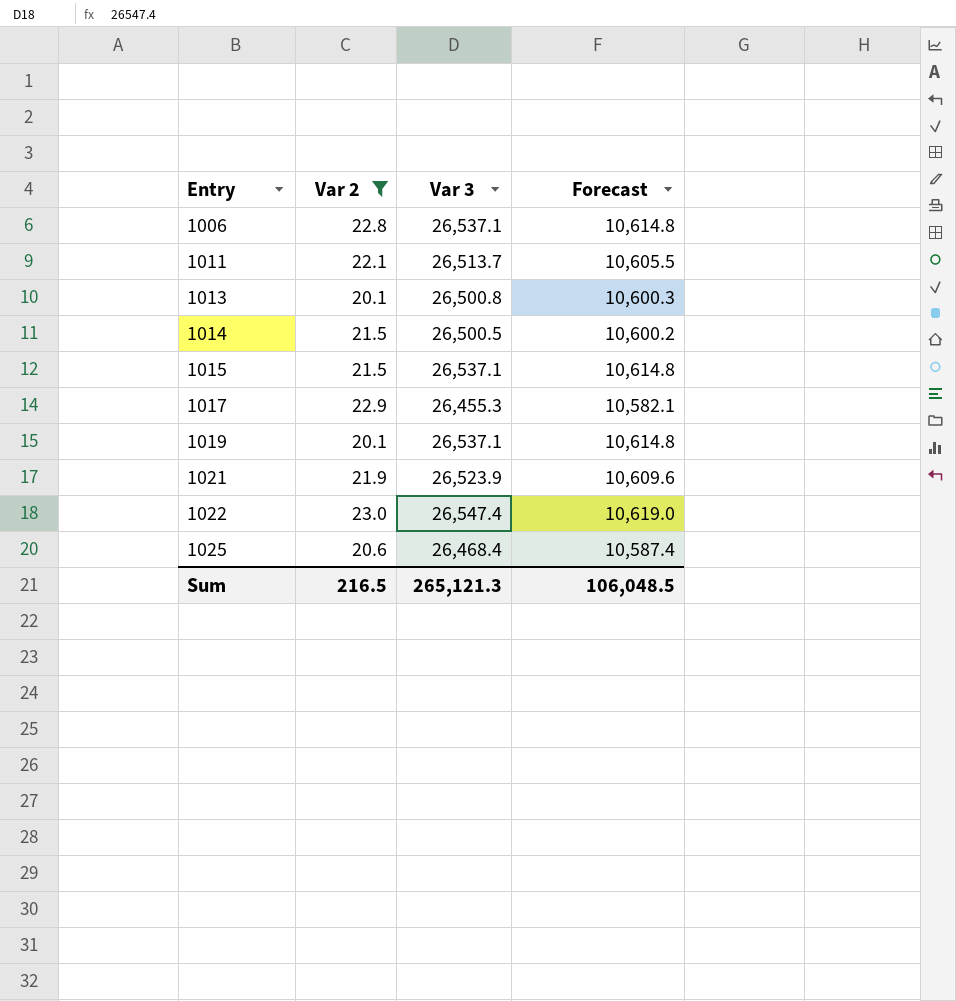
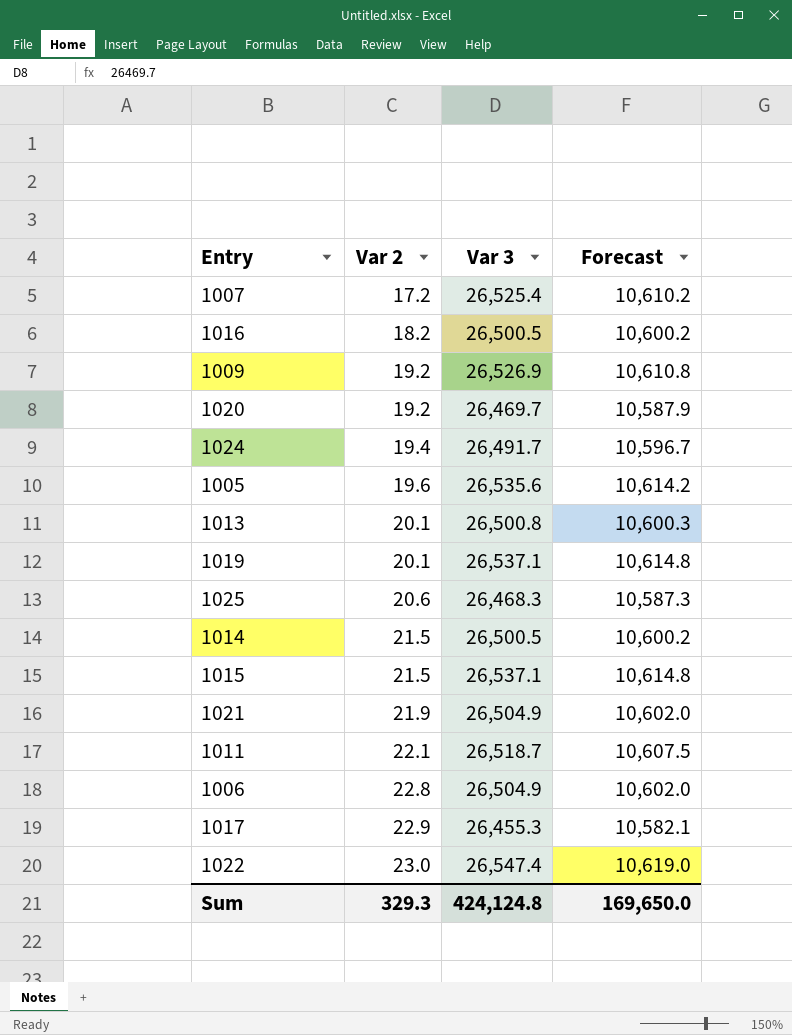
filter: Var 2 >= 20.1 -> none
row order: Entry ascending -> Var 2 ascending
1025 | Var 3: 26,468.4 -> 26,468.3
1025 | Forecast: 10,587.4 -> 10,587.3
1021 | Var 3: 26,523.9 -> 26,504.9
1021 | Forecast: 10,609.6 -> 10,602.0
1011 | Var 3: 26,513.7 -> 26,518.7
1011 | Forecast: 10,605.5 -> 10,607.5
1006 | Var 3: 26,537.1 -> 26,504.9
1006 | Forecast: 10,614.8 -> 10,602.0
Sum | Var 2: 216.5 -> 329.3
Sum | Var 3: 265,121.3 -> 424,124.8
Sum | Forecast: 106,048.5 -> 169,650.0

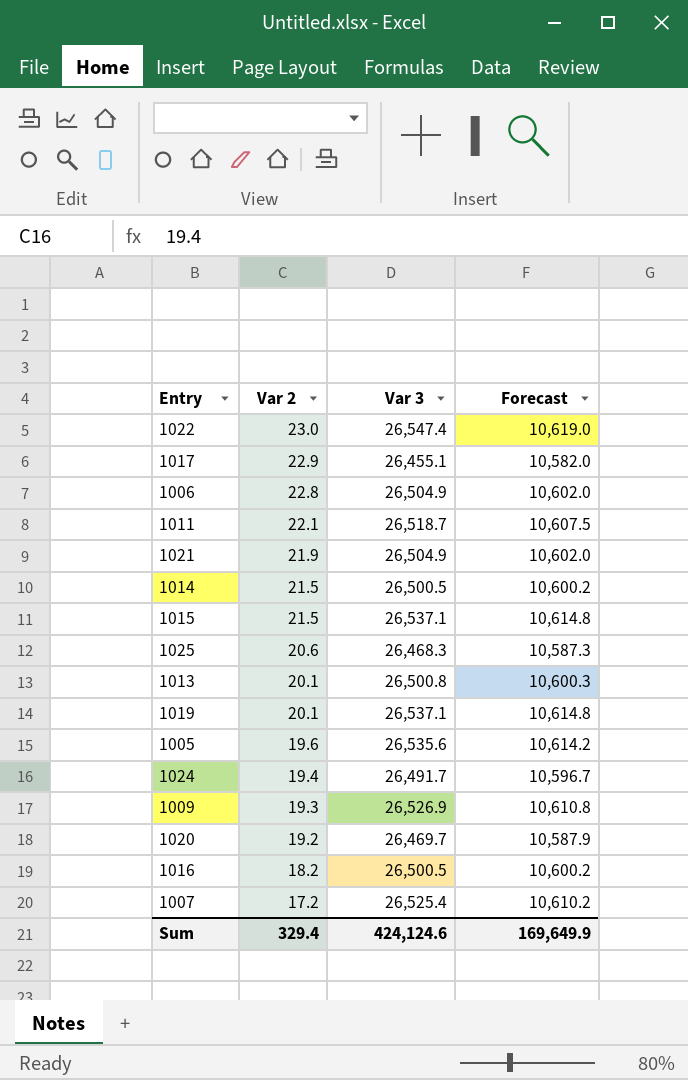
row order: Var 2 ascending -> Var 2 descending
1017 | Var 3: 26,455.3 -> 26,455.1
1017 | Forecast: 10,582.1 -> 10,582.0
1009 | Var 2: 19.2 -> 19.3
Sum | Var 2: 329.3 -> 329.4
Sum | Var 3: 424,124.8 -> 424,124.6
Sum | Forecast: 169,650.0 -> 169,649.9

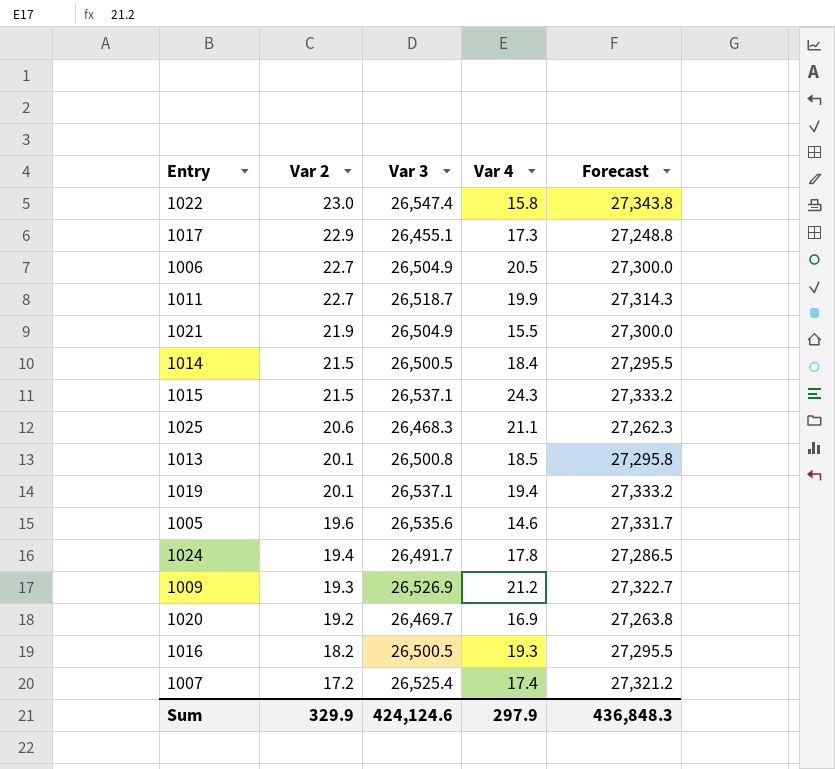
column Var 4 | position: none -> 4
column Forecast | formula: [Var 3] * 0.4 -> [Var 3] * 1.03
1006 | Var 2: 22.8 -> 22.7
1011 | Var 2: 22.1 -> 22.7
Sum | Var 2: 329.4 -> 329.9
Sum | Forecast: 169,649.9 -> 436,848.3

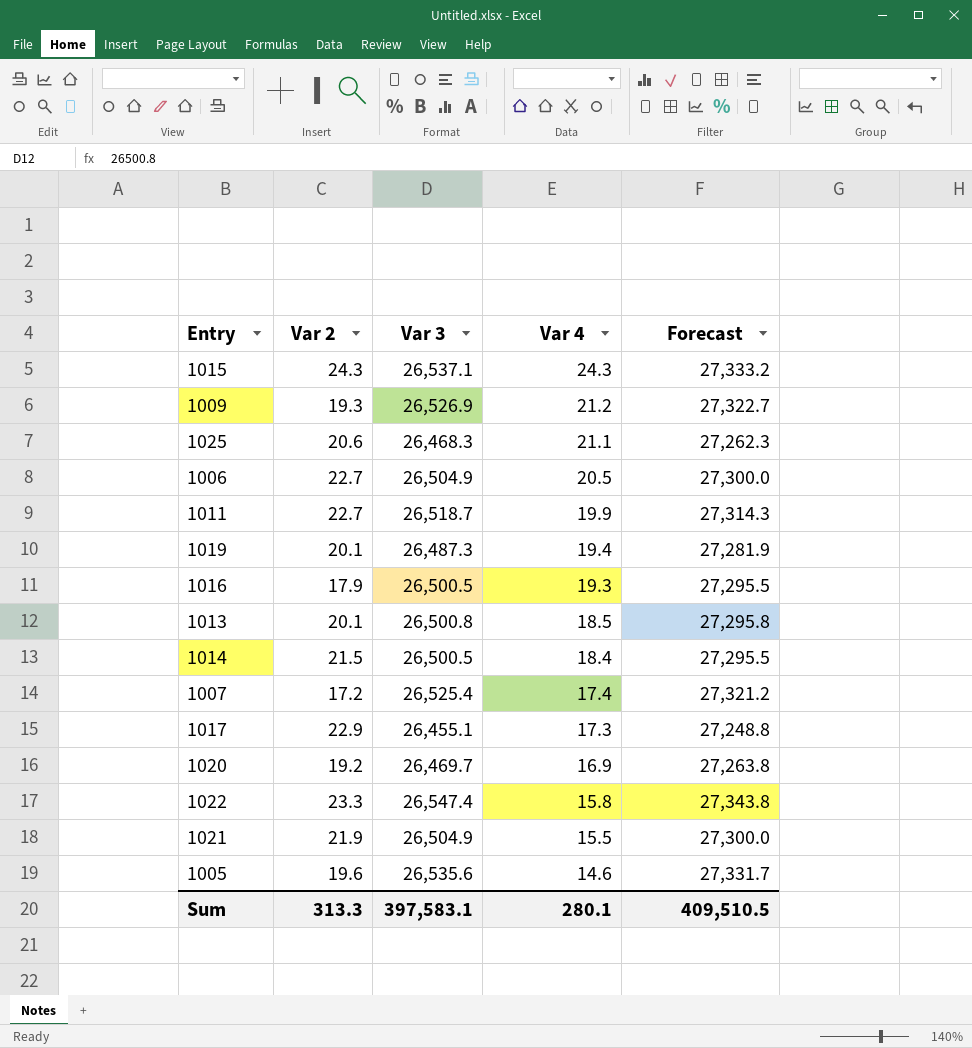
row order: Var 2 descending -> Var 4 descending
row 1024: 19.4 | 26,491.7 | 17.8 | 27,286.5 -> none
1015 | Var 2: 21.5 -> 24.3
1019 | Var 3: 26,537.1 -> 26,487.3
1019 | Forecast: 27,333.2 -> 27,281.9
1016 | Var 2: 18.2 -> 17.9
1022 | Var 2: 23.0 -> 23.3
Sum | Var 2: 329.9 -> 313.3
Sum | Var 3: 424,124.6 -> 397,583.1
Sum | Var 4: 297.9 -> 280.1
Sum | Forecast: 436,848.3 -> 409,510.5

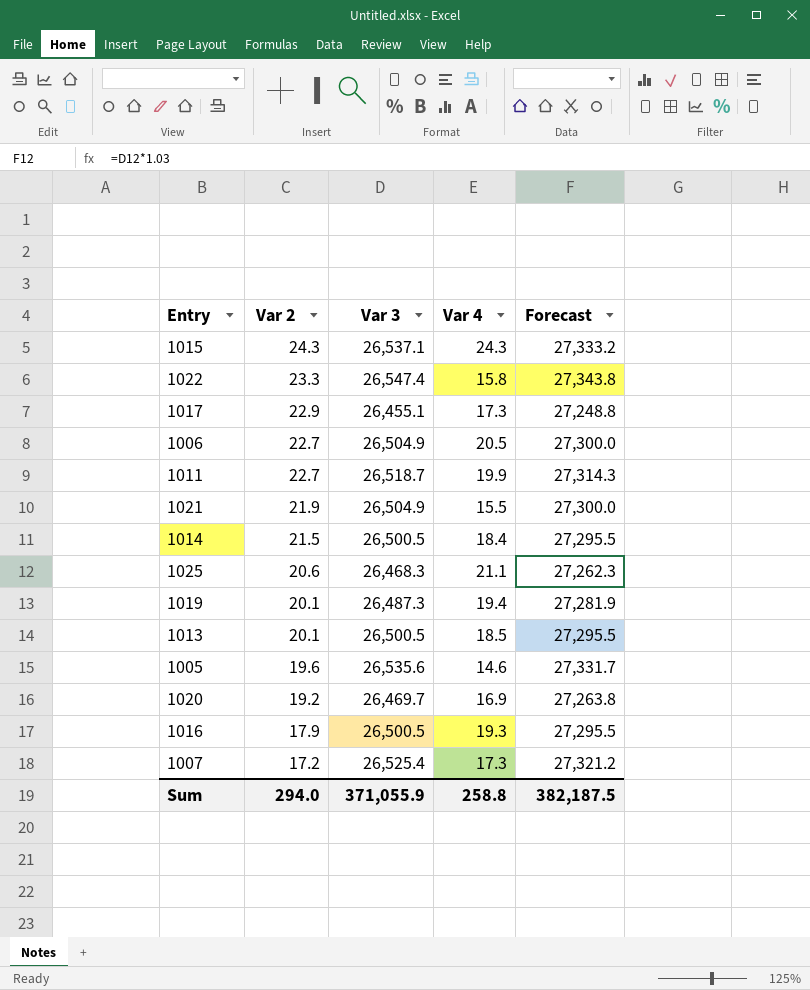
row order: Var 4 descending -> Var 2 descending
row 1009: 19.3 | 26,526.9 | 21.2 | 27,322.7 -> none
1013 | Var 3: 26,500.8 -> 26,500.5
1013 | Forecast: 27,295.8 -> 27,295.5
1007 | Var 4: 17.4 -> 17.3
Sum | Var 2: 313.3 -> 294.0
Sum | Var 3: 397,583.1 -> 371,055.9
Sum | Var 4: 280.1 -> 258.8
Sum | Forecast: 409,510.5 -> 382,187.5

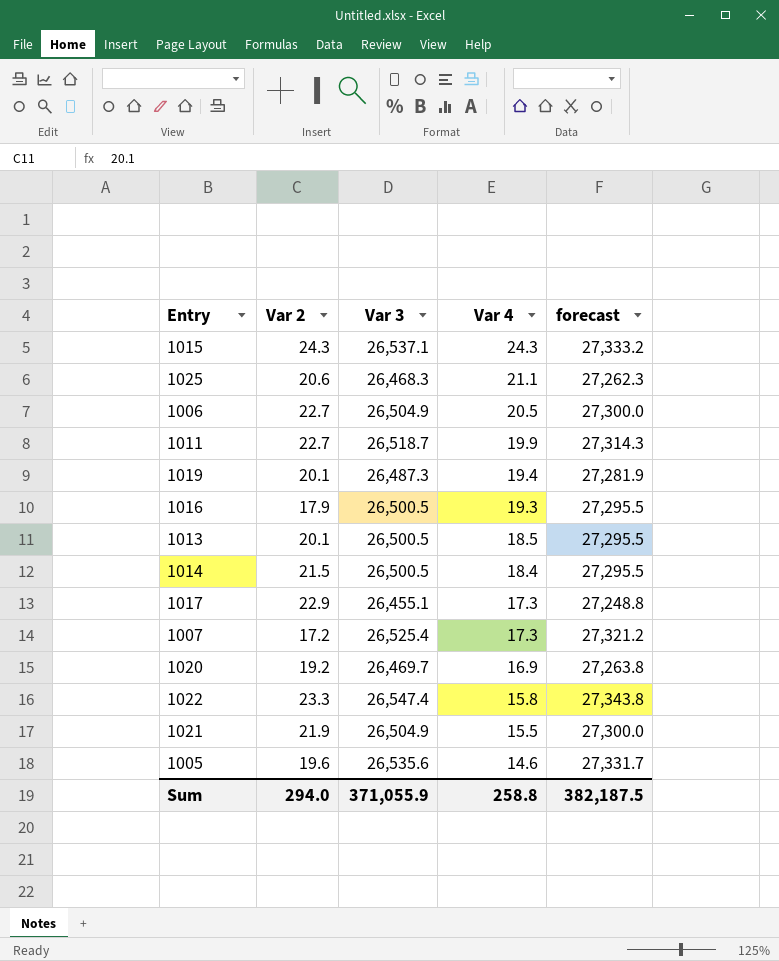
row order: Var 2 descending -> Var 4 descending
column name: Forecast -> forecast

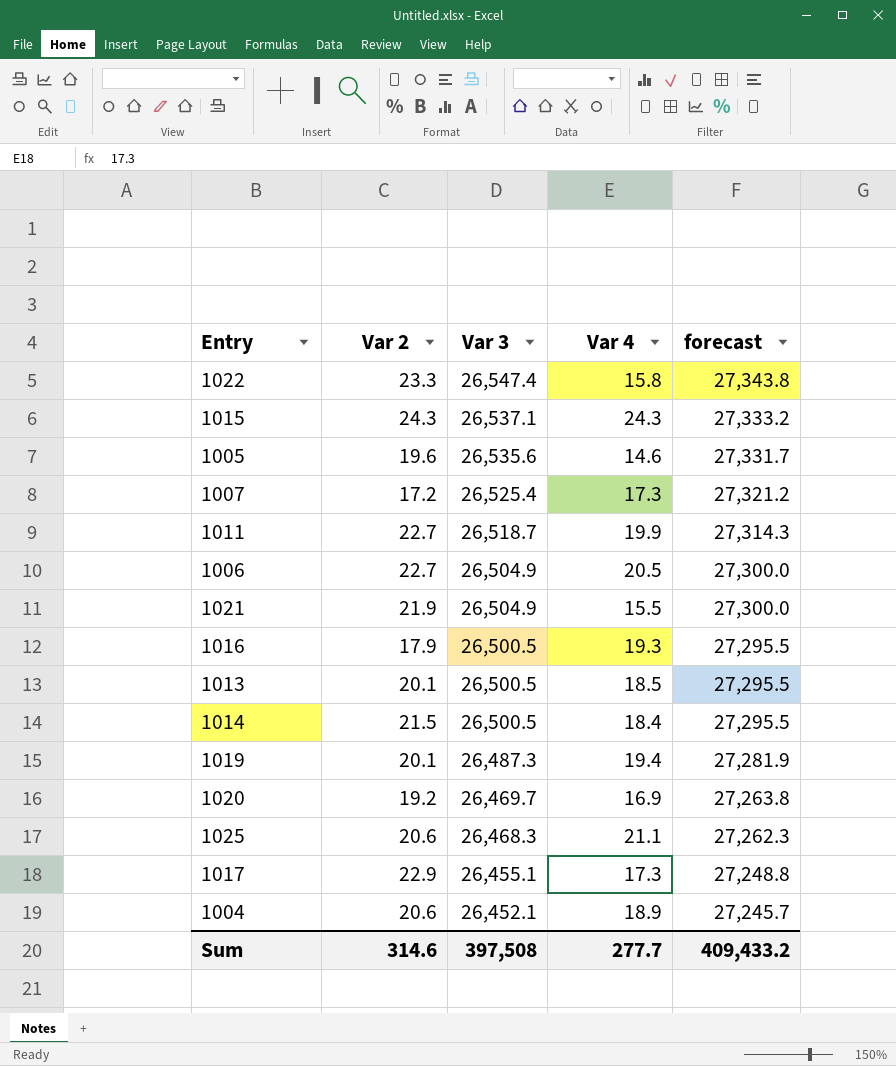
row order: Var 4 descending -> Var 3 descending
row 1004: none -> 20.6 | 26,452.1 | 18.9 | 27,245.7
Sum | Var 2: 294.0 -> 314.6
Sum | Var 3: 371,055.9 -> 397,508
Sum | Var 4: 258.8 -> 277.7
Sum | forecast: 382,187.5 -> 409,433.2

